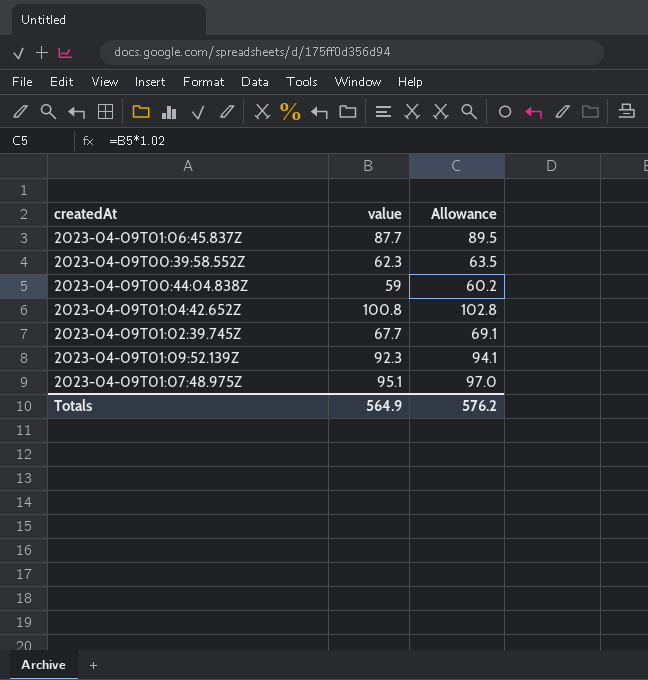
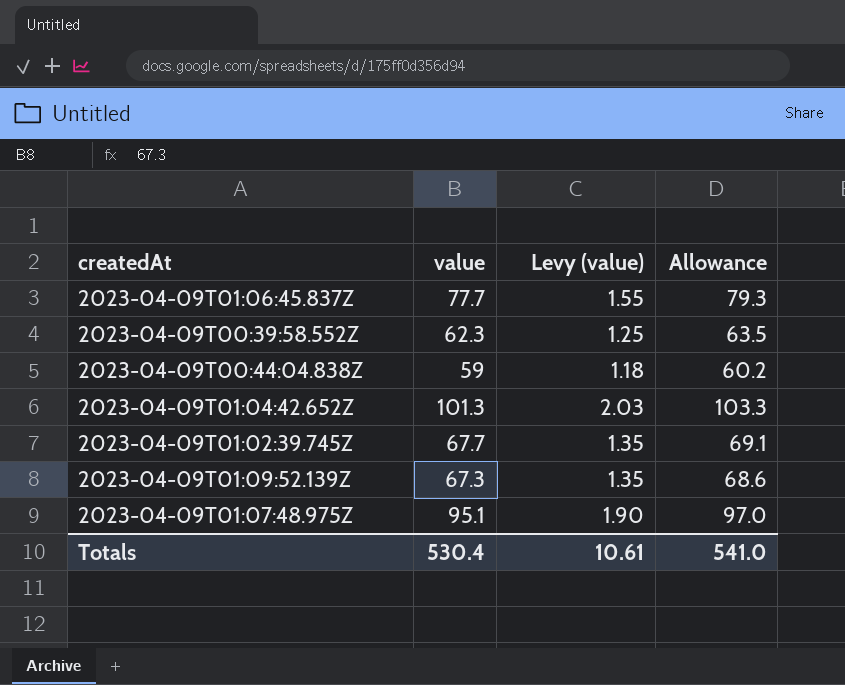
column Levy (value) | formula: none -> [value] * 0.02
2023-04-09T01:06:45.837Z | value: 87.7 -> 77.7
2023-04-09T01:06:45.837Z | Allowance: 89.5 -> 79.3
2023-04-09T01:04:42.652Z | value: 100.8 -> 101.3
2023-04-09T01:04:42.652Z | Allowance: 102.8 -> 103.3
2023-04-09T01:09:52.139Z | value: 92.3 -> 67.3
2023-04-09T01:09:52.139Z | Allowance: 94.1 -> 68.6
Totals | value: 564.9 -> 530.4
Totals | Allowance: 576.2 -> 541.0

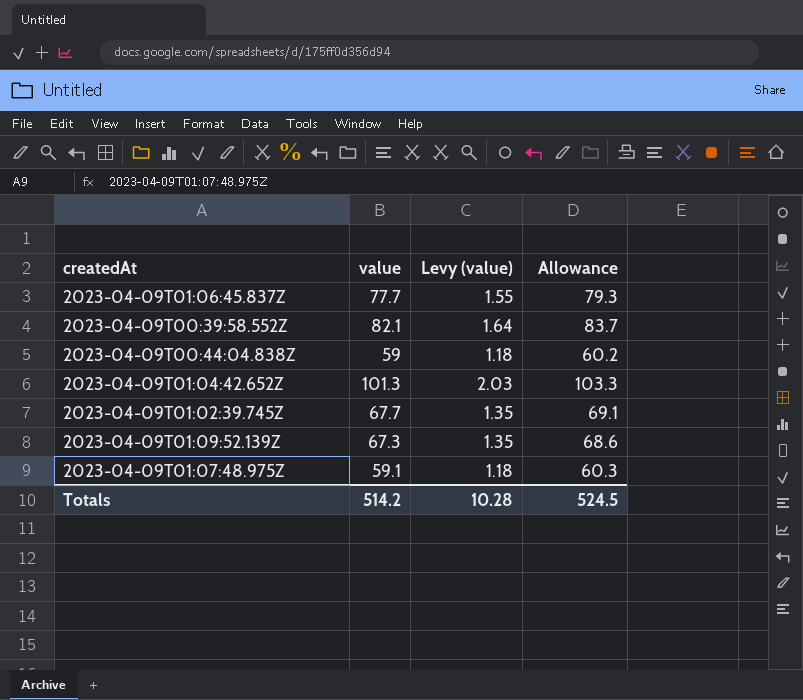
2023-04-09T00:39:58.552Z | value: 62.3 -> 82.1
2023-04-09T00:39:58.552Z | Levy (value): 1.25 -> 1.64
2023-04-09T00:39:58.552Z | Allowance: 63.5 -> 83.7
2023-04-09T01:07:48.975Z | value: 95.1 -> 59.1
2023-04-09T01:07:48.975Z | Levy (value): 1.90 -> 1.18
2023-04-09T01:07:48.975Z | Allowance: 97.0 -> 60.3
Totals | value: 530.4 -> 514.2
Totals | Levy (value): 10.61 -> 10.28
Totals | Allowance: 541.0 -> 524.5

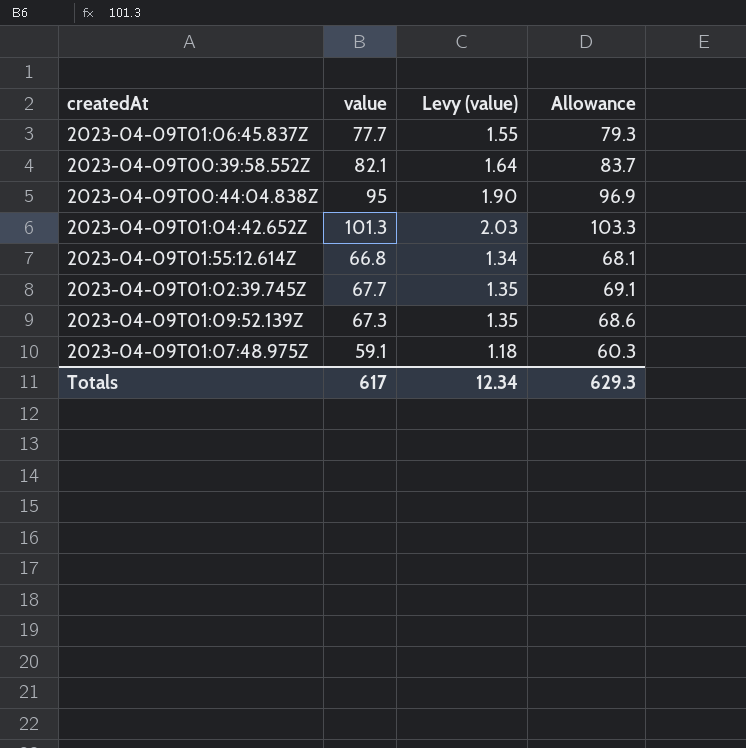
2023-04-09T00:44:04.838Z | value: 59 -> 95
2023-04-09T00:44:04.838Z | Levy (value): 1.18 -> 1.90
2023-04-09T00:44:04.838Z | Allowance: 60.2 -> 96.9
row 2023-04-09T01:55:12.614Z: none -> 66.8 | 1.34 | 68.1
Totals | value: 514.2 -> 617
Totals | Levy (value): 10.28 -> 12.34
Totals | Allowance: 524.5 -> 629.3

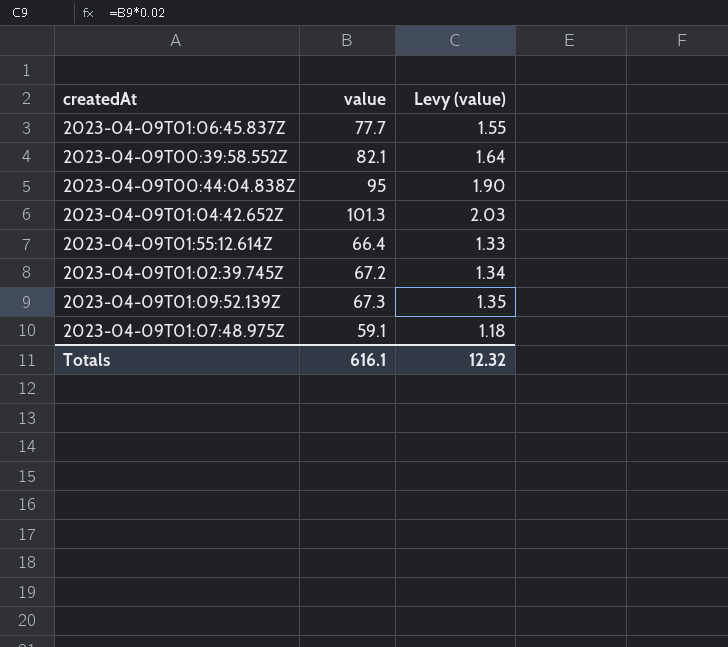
column Allowance | formula: [value] * 1.02 -> none
2023-04-09T01:55:12.614Z | value: 66.8 -> 66.4
2023-04-09T01:55:12.614Z | Levy (value): 1.34 -> 1.33
2023-04-09T01:02:39.745Z | value: 67.7 -> 67.2
2023-04-09T01:02:39.745Z | Levy (value): 1.35 -> 1.34
Totals | value: 617 -> 616.1
Totals | Levy (value): 12.34 -> 12.32

